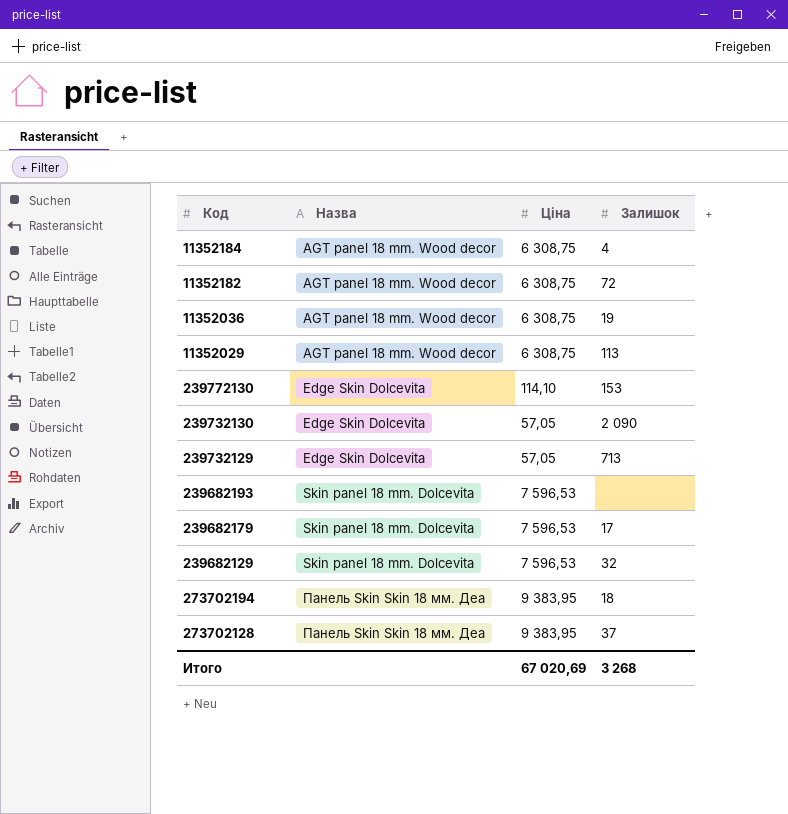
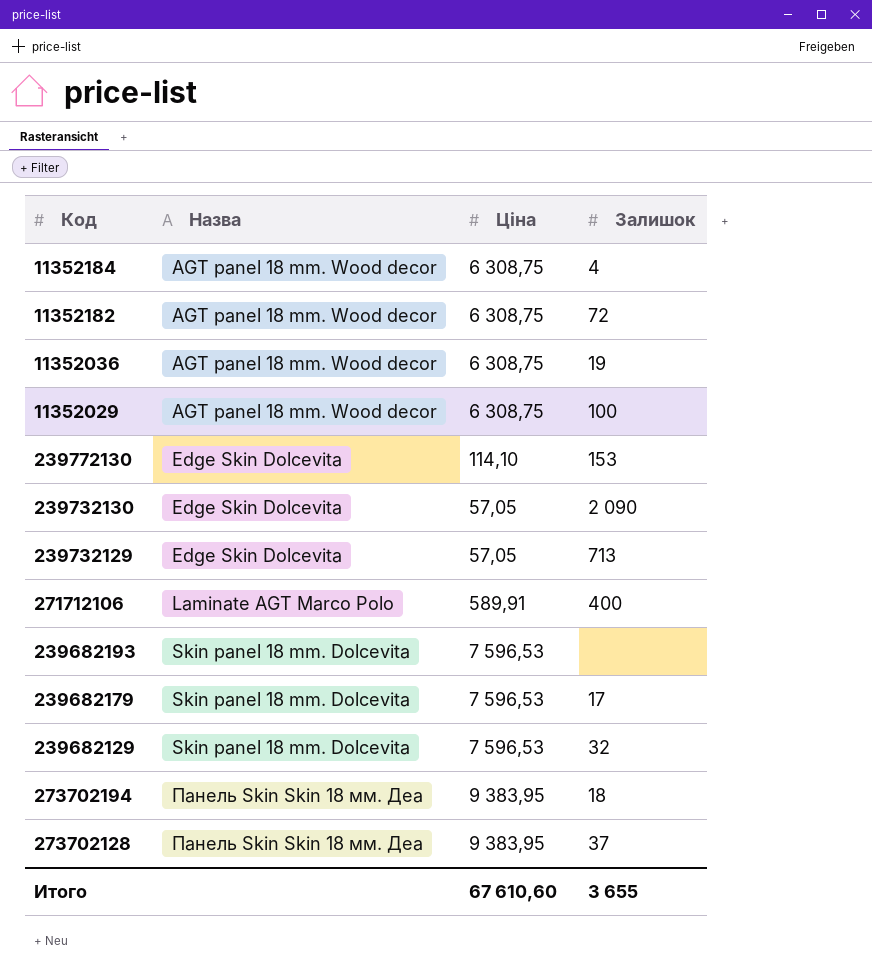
11352029 | Залишок: 113 -> 100
row 271712106: none -> Laminate AGT Marco Polo | 589,91 | 400
Итого | Ціна: 67 020,69 -> 67 610,60
Итого | Залишок: 3 268 -> 3 655

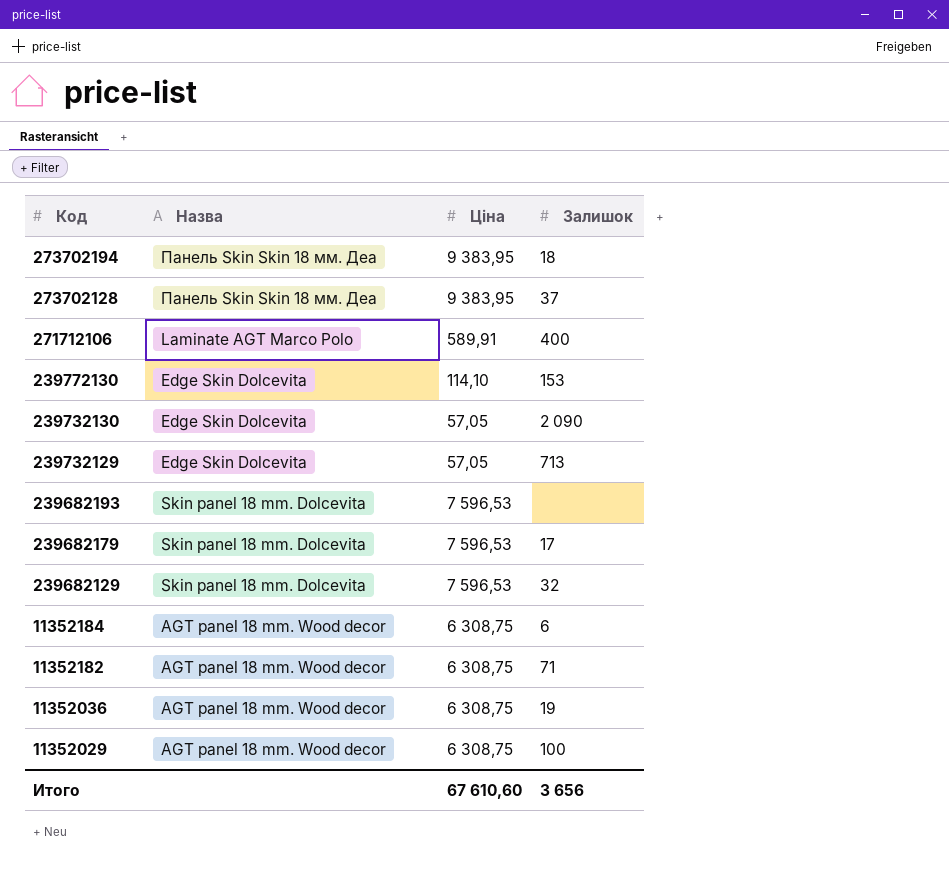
row order: Назва ascending -> Код descending
11352184 | Залишок: 4 -> 6
11352182 | Залишок: 72 -> 71
Итого | Залишок: 3 655 -> 3 656

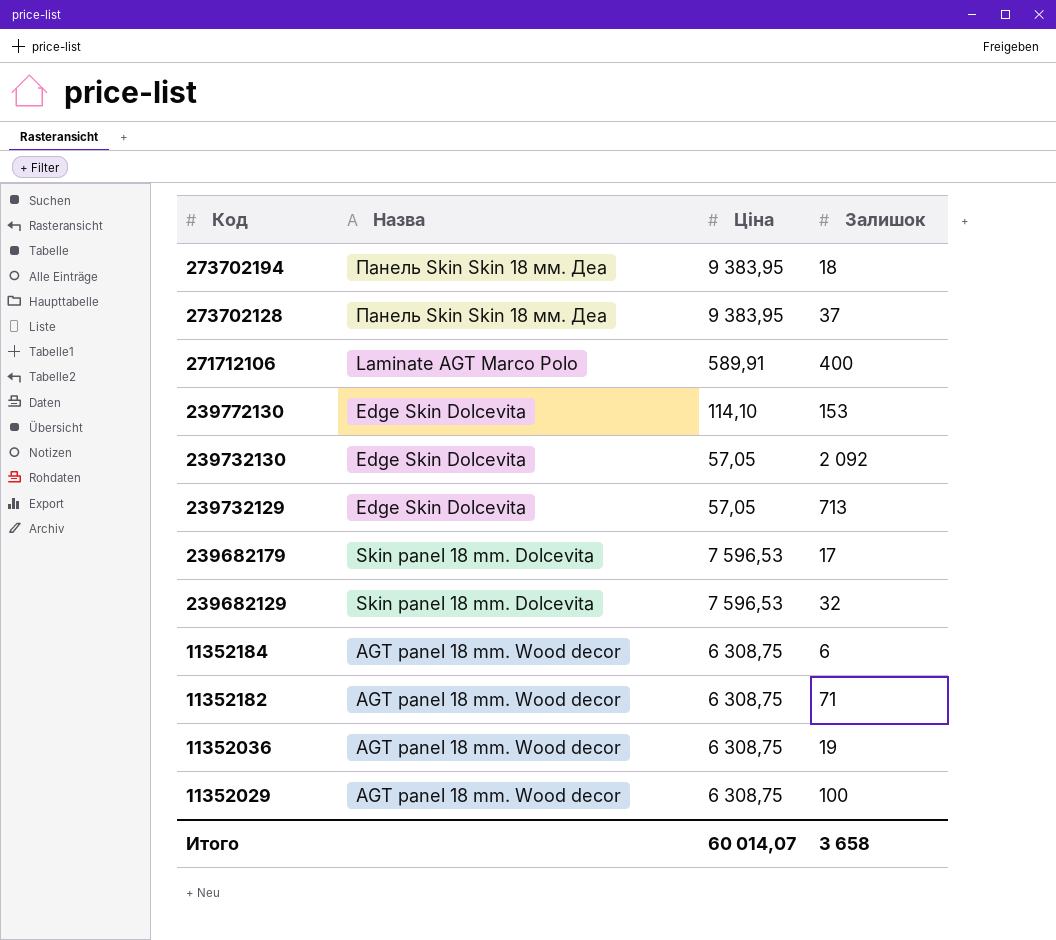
row 239682193: Skin panel 18 mm. Dolcevita | 7 596,53 | none -> none
239732130 | Залишок: 2 090 -> 2 092
Итого | Ціна: 67 610,60 -> 60 014,07
Итого | Залишок: 3 656 -> 3 658

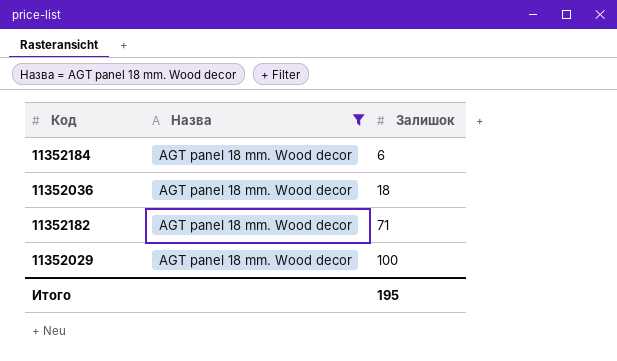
filter: none -> Назва = AGT panel 18 mm. Wood decor
row order: Код descending -> Залишок ascending
column Ціна | position: 3 -> none
11352036 | Залишок: 19 -> 18
Итого | Залишок: 3 658 -> 195

